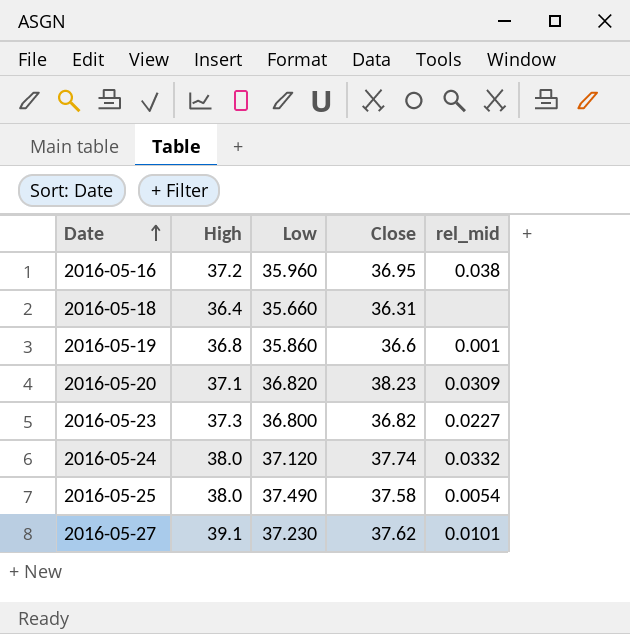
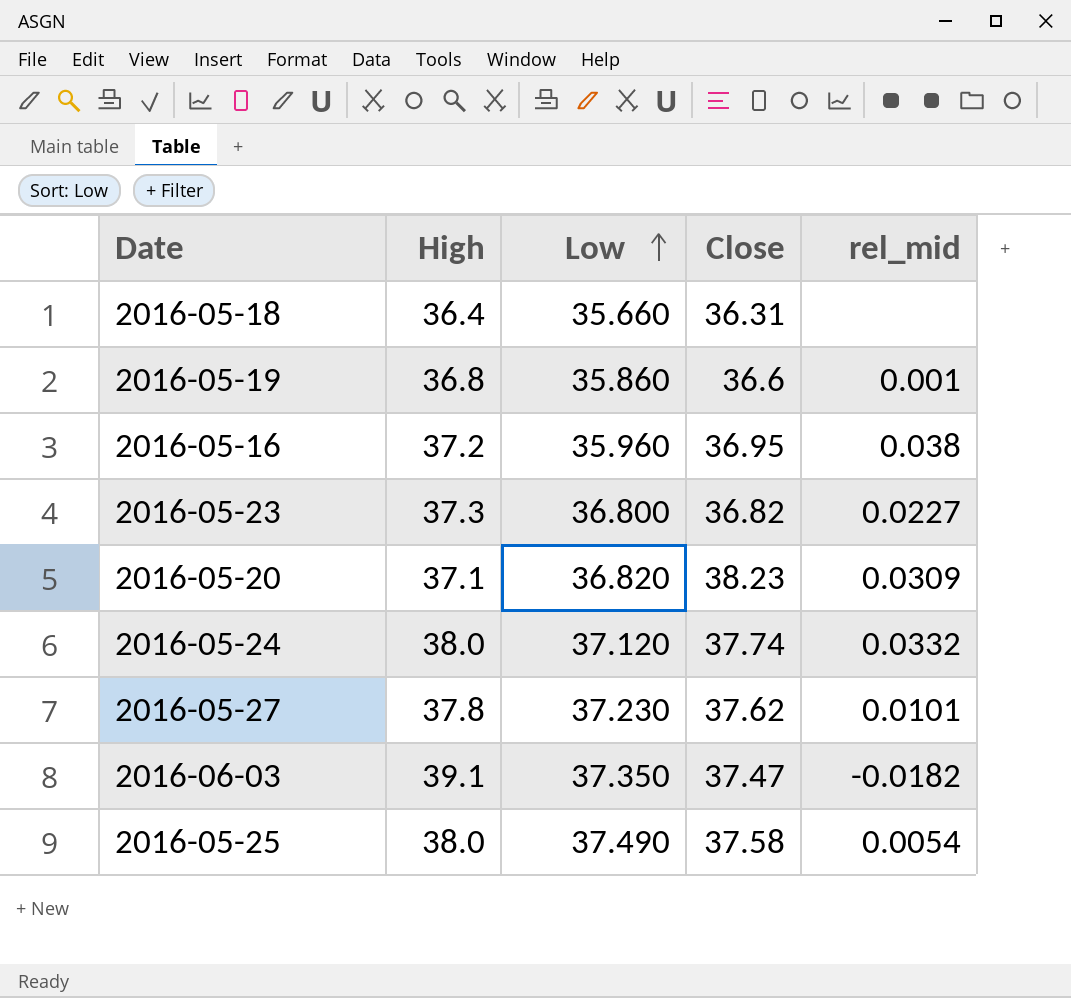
row order: Date ascending -> Low ascending
2016-05-27 | High: 39.1 -> 37.8
row 2016-06-03: none -> 39.1 | 37.350 | 37.47 | -0.0182

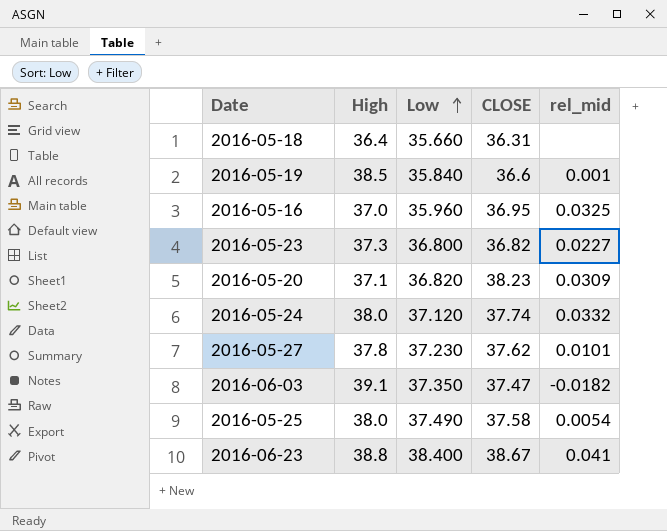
column name: Close -> CLOSE
2016-05-19 | High: 36.8 -> 38.5
2016-05-19 | Low: 35.860 -> 35.840
2016-05-16 | High: 37.2 -> 37.0
2016-05-16 | rel_mid: 0.038 -> 0.0325
row 2016-06-23: none -> 38.8 | 38.400 | 38.67 | 0.041

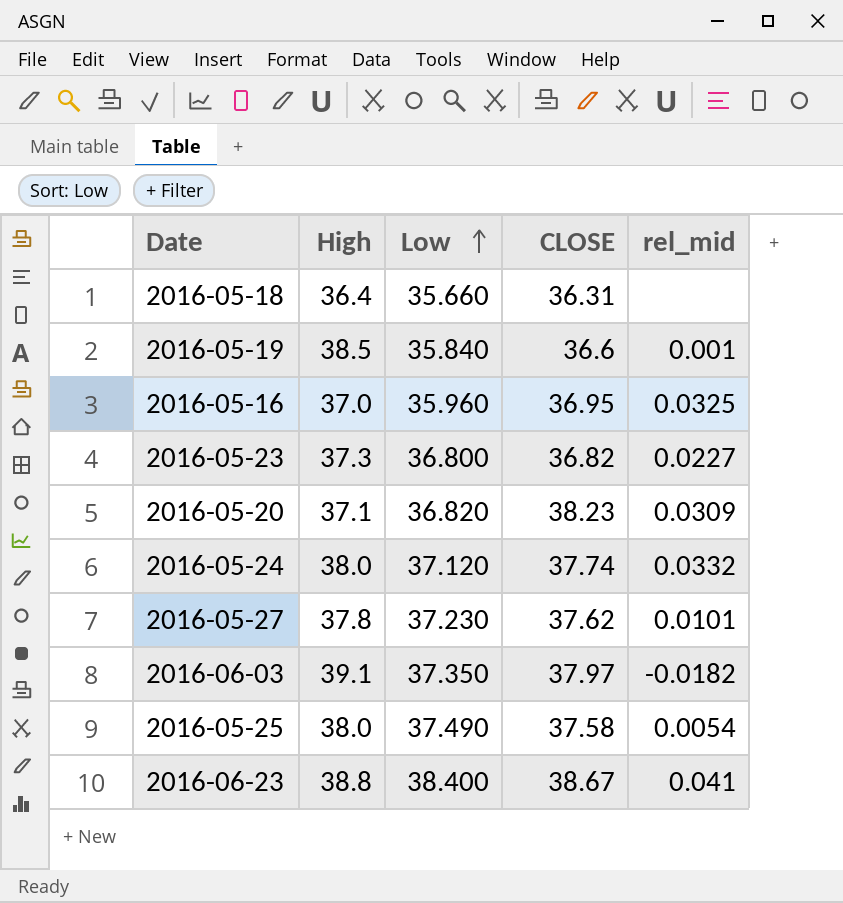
2016-06-03 | CLOSE: 37.47 -> 37.97

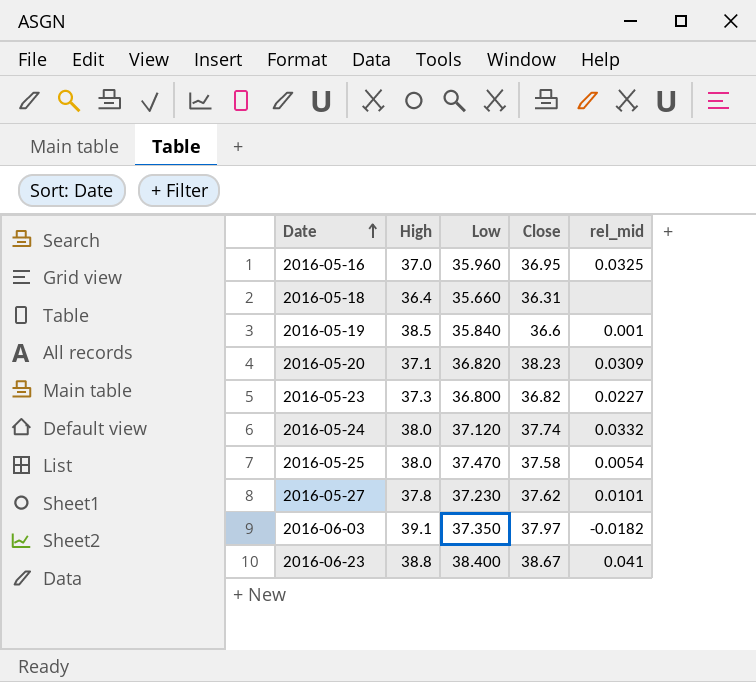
row order: Low ascending -> Date ascending
column name: CLOSE -> Close
2016-05-25 | Low: 37.490 -> 37.470

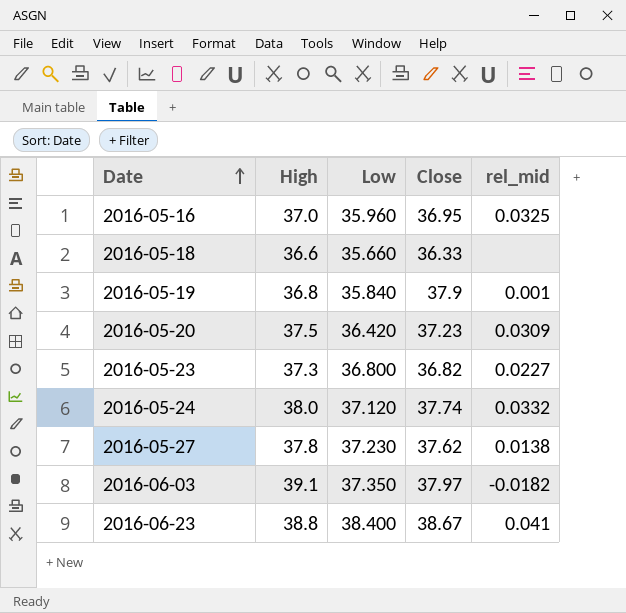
row 2016-05-25: 38.0 | 37.470 | 37.58 | 0.0054 -> none
2016-05-18 | High: 36.4 -> 36.6
2016-05-18 | Close: 36.31 -> 36.33
2016-05-19 | High: 38.5 -> 36.8
2016-05-19 | Close: 36.6 -> 37.9
2016-05-20 | High: 37.1 -> 37.5
2016-05-20 | Low: 36.820 -> 36.420
2016-05-20 | Close: 38.23 -> 37.23
2016-05-27 | rel_mid: 0.0101 -> 0.0138

